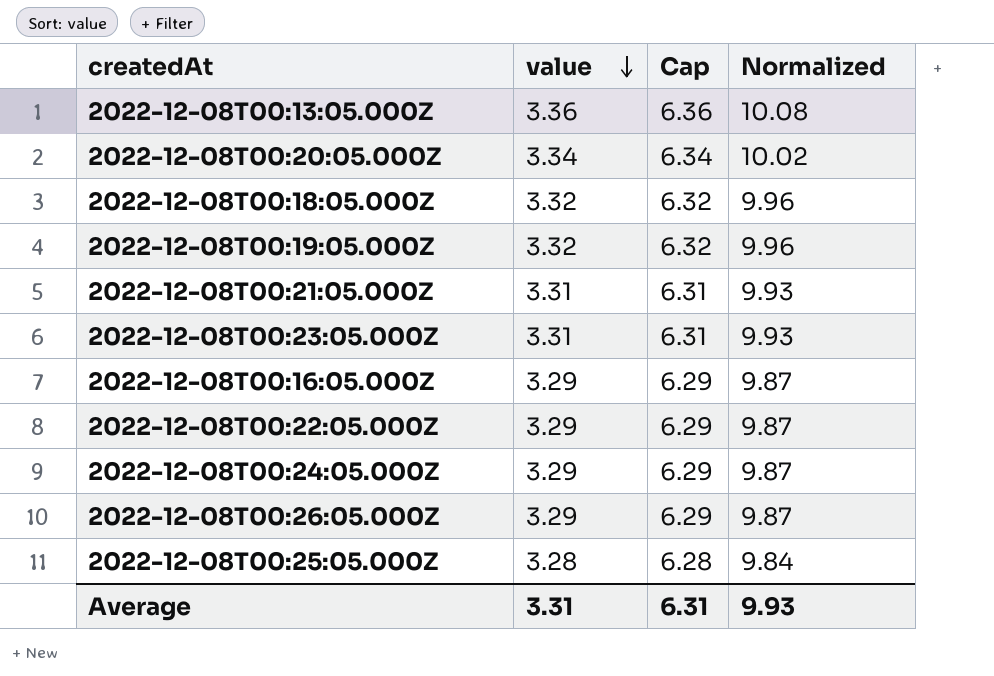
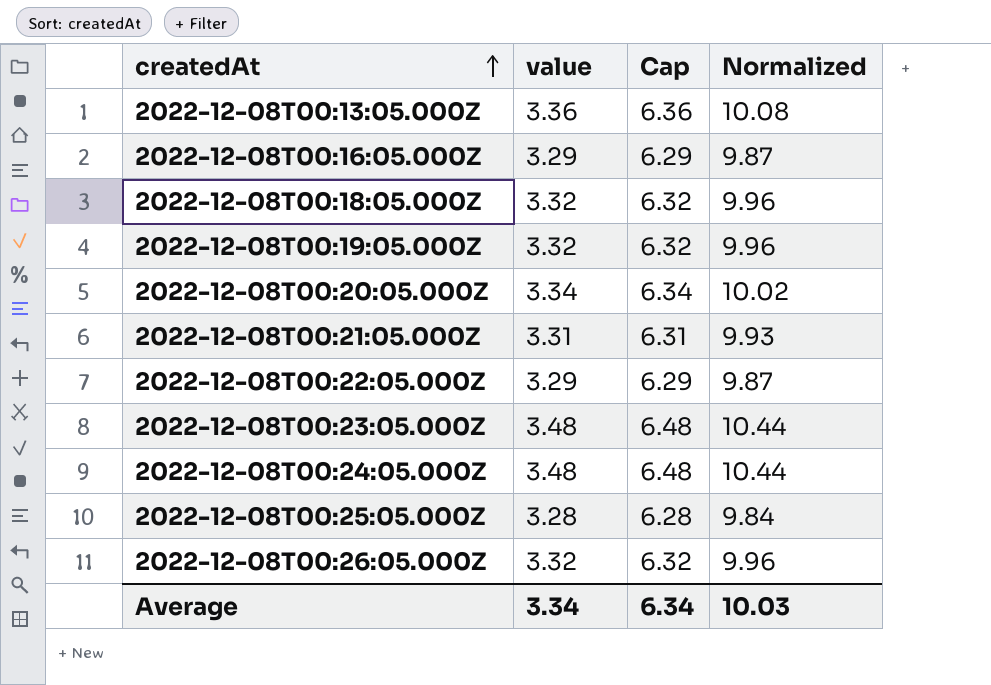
row order: value descending -> createdAt ascending
2022-12-08T00:23:05.000Z | value: 3.31 -> 3.48
2022-12-08T00:23:05.000Z | Cap: 6.31 -> 6.48
2022-12-08T00:23:05.000Z | Normalized: 9.93 -> 10.44
2022-12-08T00:24:05.000Z | value: 3.29 -> 3.48
2022-12-08T00:24:05.000Z | Cap: 6.29 -> 6.48
2022-12-08T00:24:05.000Z | Normalized: 9.87 -> 10.44
2022-12-08T00:26:05.000Z | value: 3.29 -> 3.32
2022-12-08T00:26:05.000Z | Cap: 6.29 -> 6.32
2022-12-08T00:26:05.000Z | Normalized: 9.87 -> 9.96
Average | value: 3.31 -> 3.34
Average | Cap: 6.31 -> 6.34
Average | Normalized: 9.93 -> 10.03

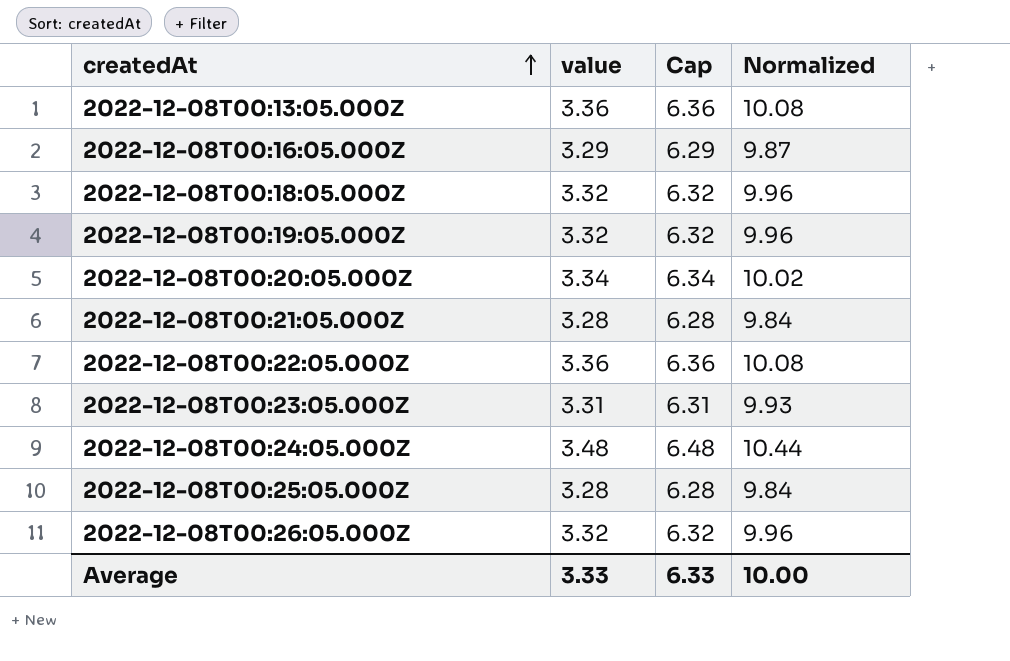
2022-12-08T00:21:05.000Z | value: 3.31 -> 3.28
2022-12-08T00:21:05.000Z | Cap: 6.31 -> 6.28
2022-12-08T00:21:05.000Z | Normalized: 9.93 -> 9.84
2022-12-08T00:22:05.000Z | value: 3.29 -> 3.36
2022-12-08T00:22:05.000Z | Cap: 6.29 -> 6.36
2022-12-08T00:22:05.000Z | Normalized: 9.87 -> 10.08
2022-12-08T00:23:05.000Z | value: 3.48 -> 3.31
2022-12-08T00:23:05.000Z | Cap: 6.48 -> 6.31
2022-12-08T00:23:05.000Z | Normalized: 10.44 -> 9.93
Average | value: 3.34 -> 3.33
Average | Cap: 6.34 -> 6.33
Average | Normalized: 10.03 -> 10.00

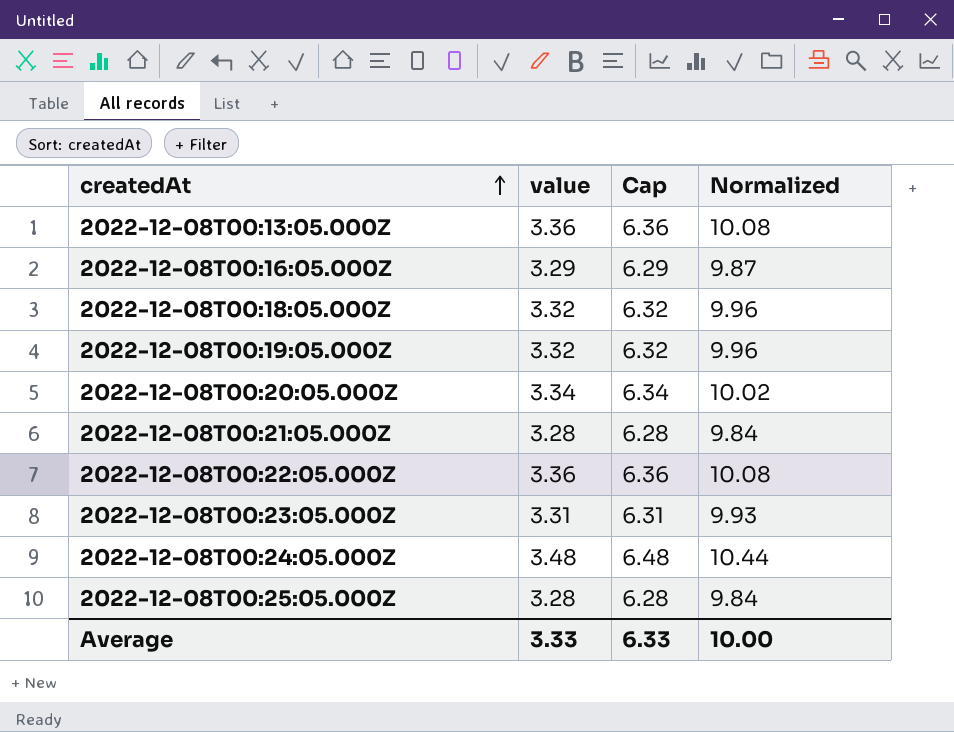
row 2022-12-08T00:26:05.000Z: 3.32 | 6.32 | 9.96 -> none

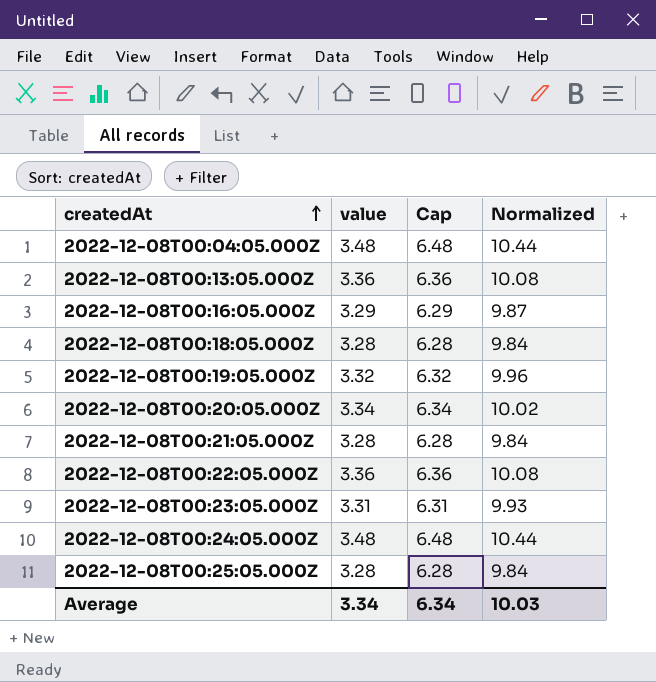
row 2022-12-08T00:04:05.000Z: none -> 3.48 | 6.48 | 10.44
2022-12-08T00:18:05.000Z | value: 3.32 -> 3.28
2022-12-08T00:18:05.000Z | Cap: 6.32 -> 6.28
2022-12-08T00:18:05.000Z | Normalized: 9.96 -> 9.84
Average | value: 3.33 -> 3.34
Average | Cap: 6.33 -> 6.34
Average | Normalized: 10.00 -> 10.03

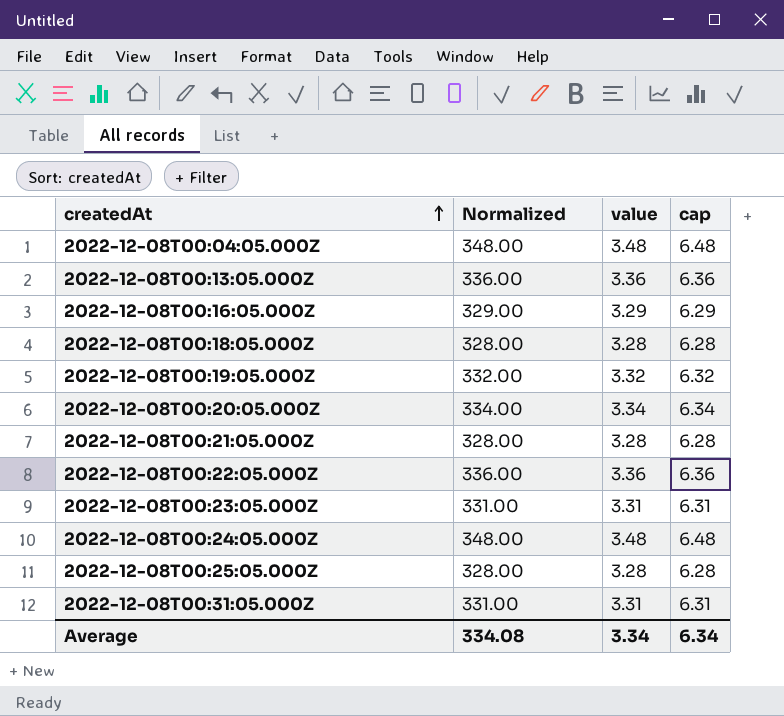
column Normalized | formula: [value] * 3 -> [value] * 100
column Normalized | position: 4 -> 2
column name: Cap -> cap
row 2022-12-08T00:31:05.000Z: none -> 331.00 | 3.31 | 6.31
Average | Normalized: 10.03 -> 334.08

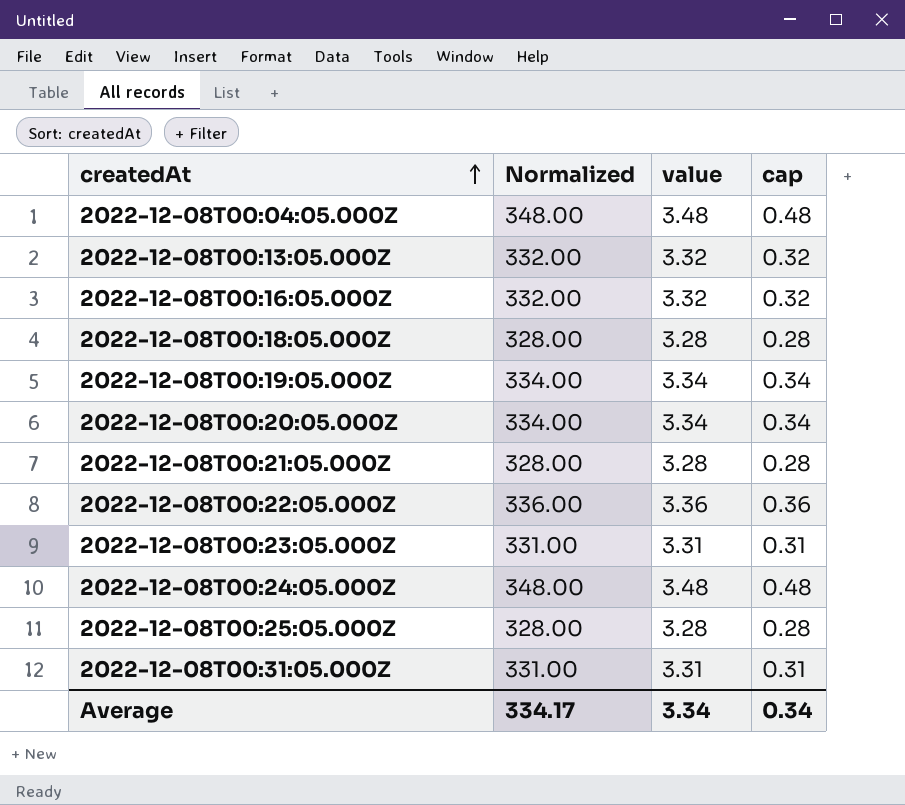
column cap | formula: [value] + 3 -> [value] - 3
2022-12-08T00:13:05.000Z | Normalized: 336.00 -> 332.00
2022-12-08T00:13:05.000Z | value: 3.36 -> 3.32
2022-12-08T00:16:05.000Z | Normalized: 329.00 -> 332.00
2022-12-08T00:16:05.000Z | value: 3.29 -> 3.32
2022-12-08T00:19:05.000Z | Normalized: 332.00 -> 334.00
2022-12-08T00:19:05.000Z | value: 3.32 -> 3.34
Average | Normalized: 334.08 -> 334.17
Average | cap: 6.34 -> 0.34

